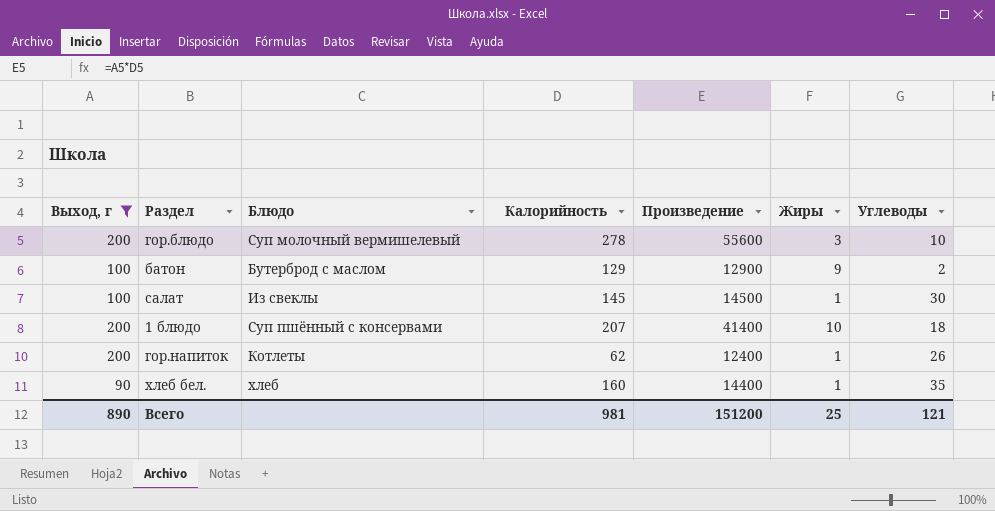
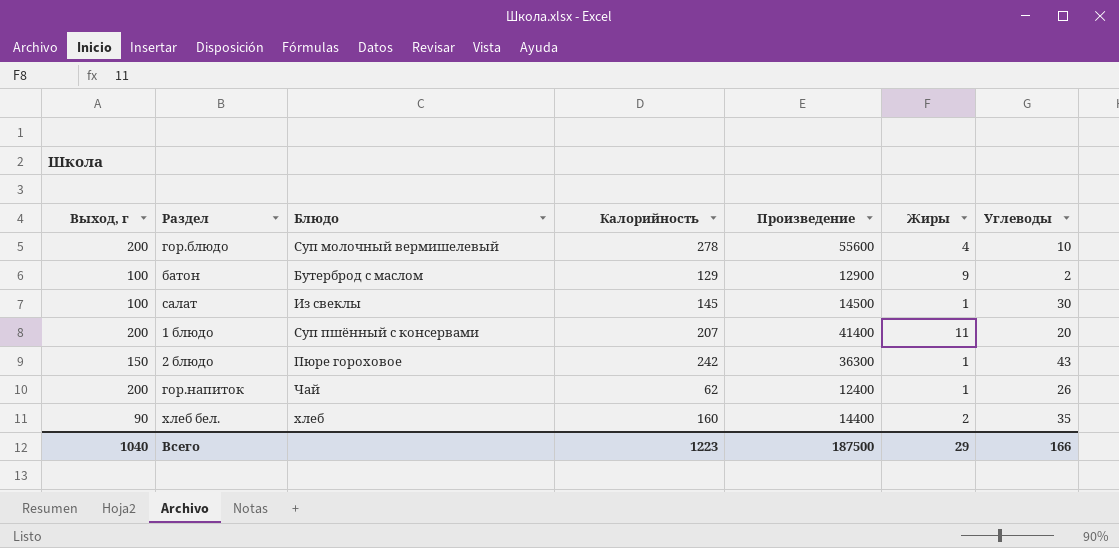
filter: Выход, г != 150 -> none
гор.блюдо | Жиры: 3 -> 4
1 блюдо | Жиры: 10 -> 11
1 блюдо | Углеводы: 18 -> 20
гор.напиток | Блюдо: Котлеты -> Чай
хлеб бел. | Жиры: 1 -> 2
Всего | Выход, г: 890 -> 1040
Всего | Калорийность: 981 -> 1223
Всего | Произведение: 151200 -> 187500
Всего | Жиры: 25 -> 29
Всего | Углеводы: 121 -> 166

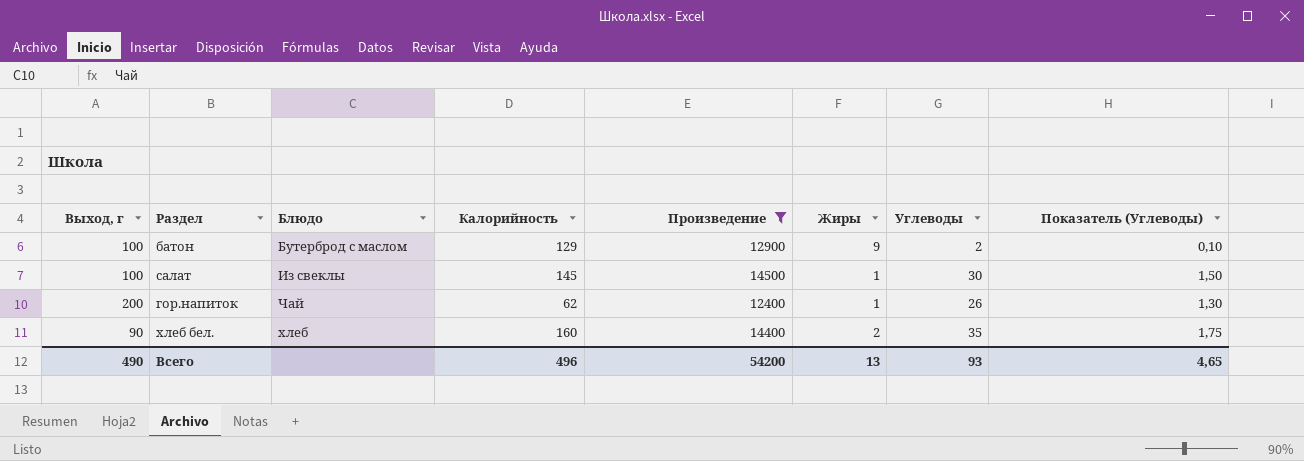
filter: none -> Произведение <= 14500
column Показатель (Углеводы) | formula: none -> [Углеводы] * 0,05
Всего | Выход, г: 1040 -> 490
Всего | Калорийность: 1223 -> 496
Всего | Произведение: 187500 -> 54200
Всего | Жиры: 29 -> 13
Всего | Углеводы: 166 -> 93

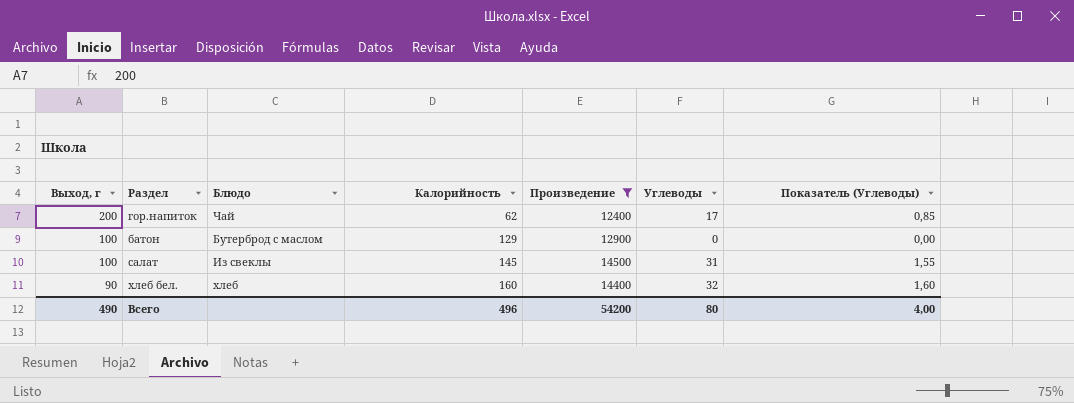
row order: none -> Выход, г descending
column Жиры | position: 6 -> none
гор.напиток | Углеводы: 26 -> 17
гор.напиток | Показатель (Углеводы): 1,30 -> 0,85
батон | Углеводы: 2 -> 0
батон | Показатель (Углеводы): 0,10 -> 0,00
салат | Углеводы: 30 -> 31
салат | Показатель (Углеводы): 1,50 -> 1,55
хлеб бел. | Углеводы: 35 -> 32
хлеб бел. | Показатель (Углеводы): 1,75 -> 1,60
Всего | Углеводы: 93 -> 80
Всего | Показатель (Углеводы): 4,65 -> 4,00

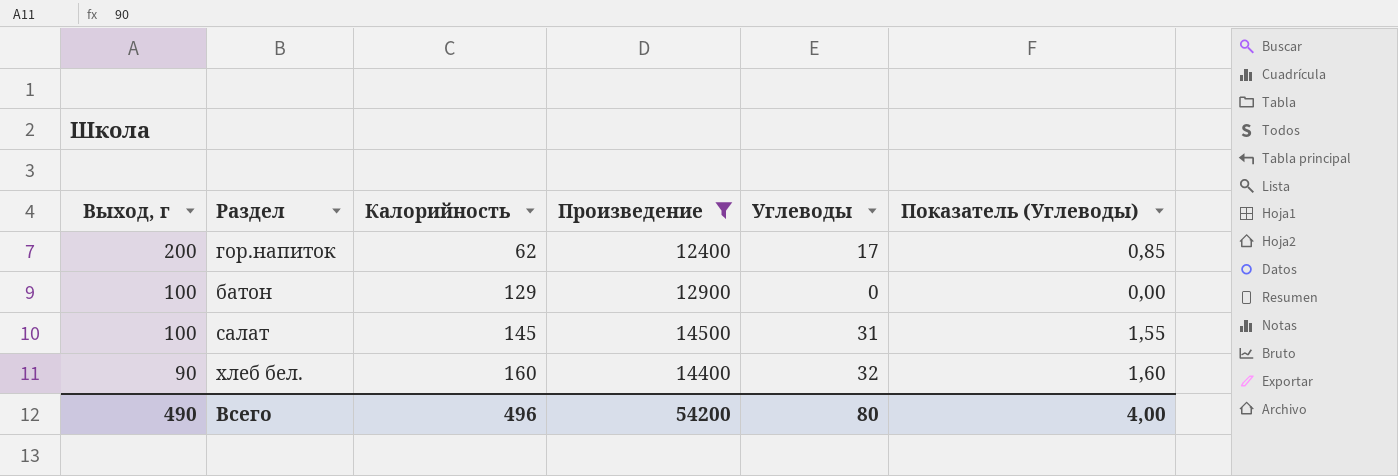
column Блюдо | position: 3 -> none

